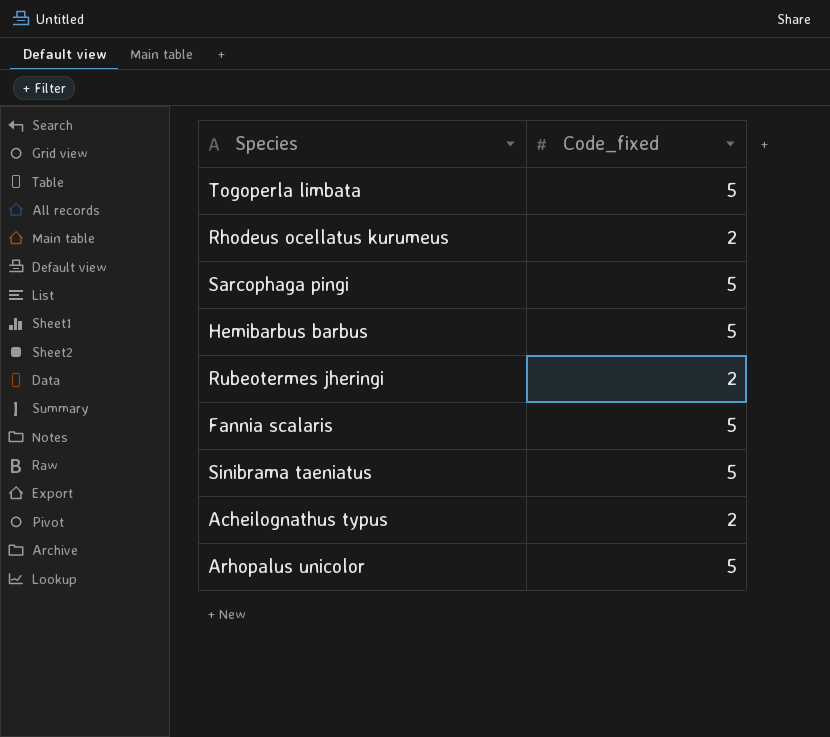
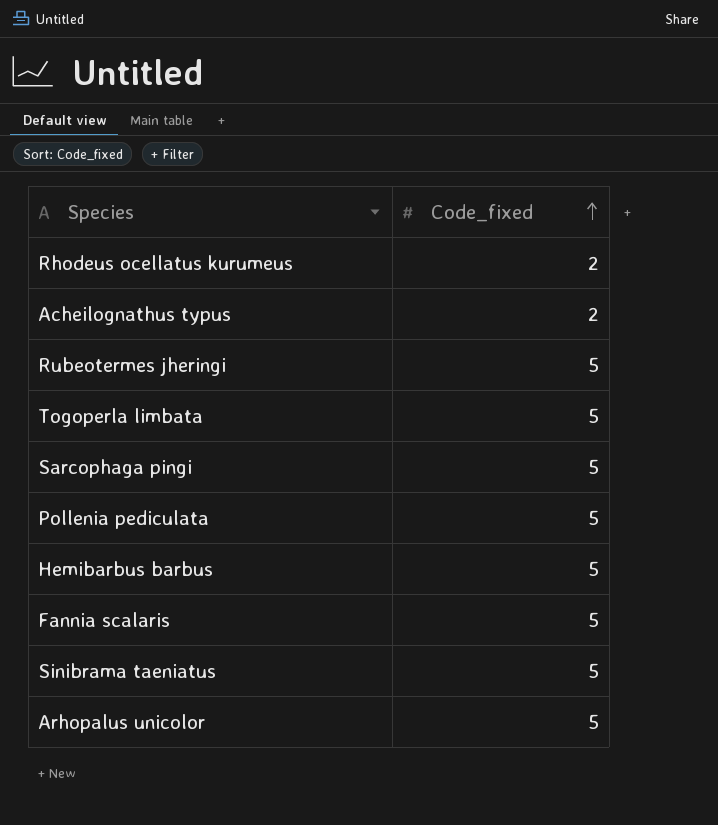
row order: none -> Code_fixed ascending
Rubeotermes jheringi | Code_fixed: 2 -> 5
row Pollenia pediculata: none -> 5

